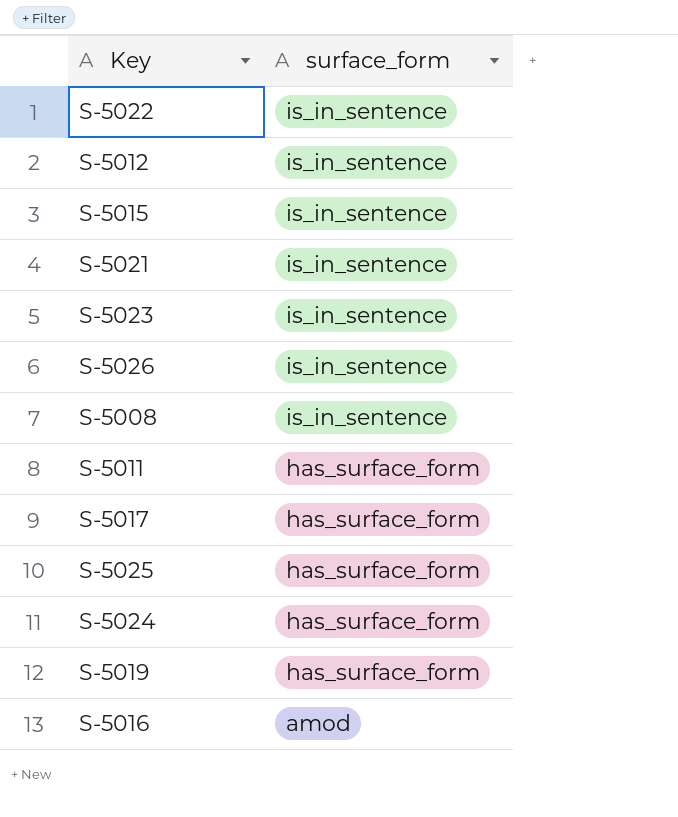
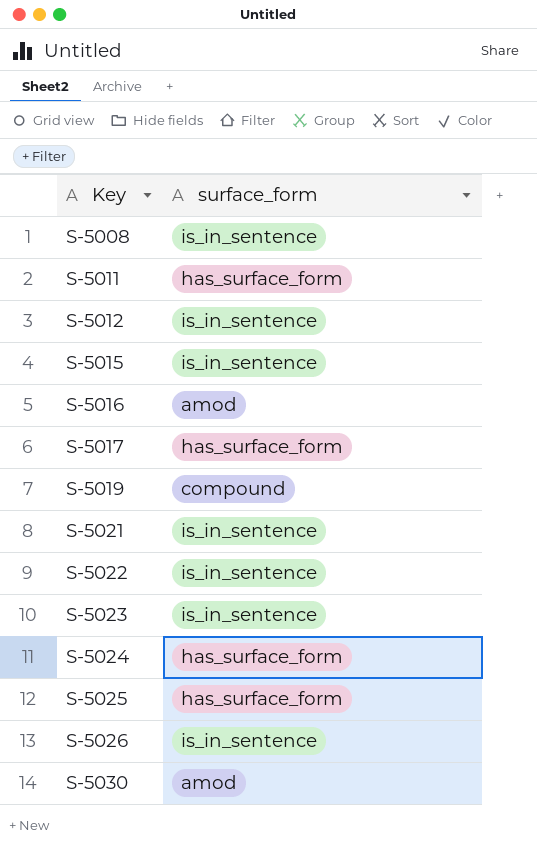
row order: surface_form descending -> Key ascending
S-5019 | surface_form: has_surface_form -> compound
row S-5030: none -> amod

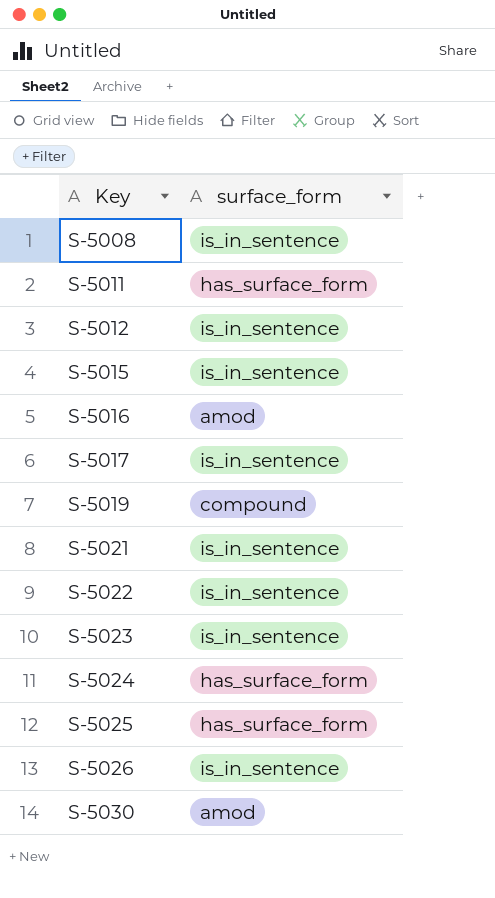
S-5017 | surface_form: has_surface_form -> is_in_sentence

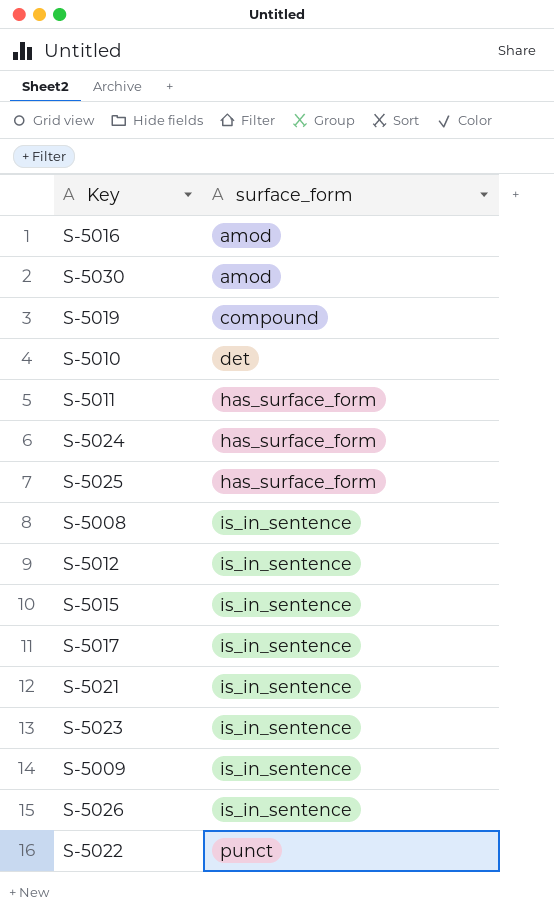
row order: Key ascending -> surface_form ascending
row S-5010: none -> det
row S-5009: none -> is_in_sentence
S-5022 | surface_form: is_in_sentence -> punct

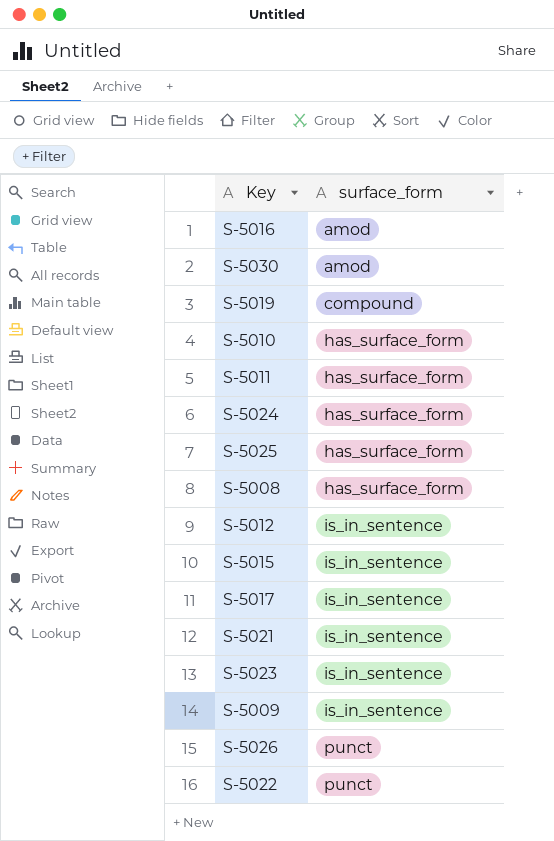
S-5010 | surface_form: det -> has_surface_form
S-5008 | surface_form: is_in_sentence -> has_surface_form
S-5026 | surface_form: is_in_sentence -> punct

